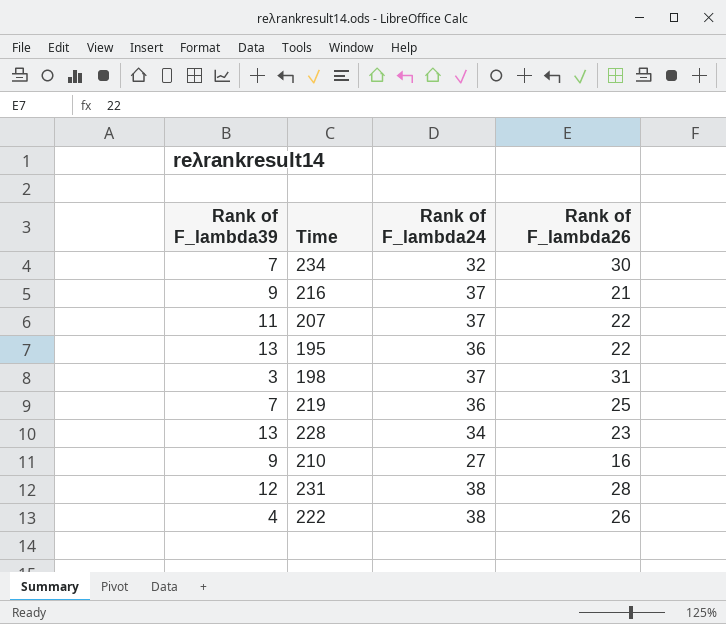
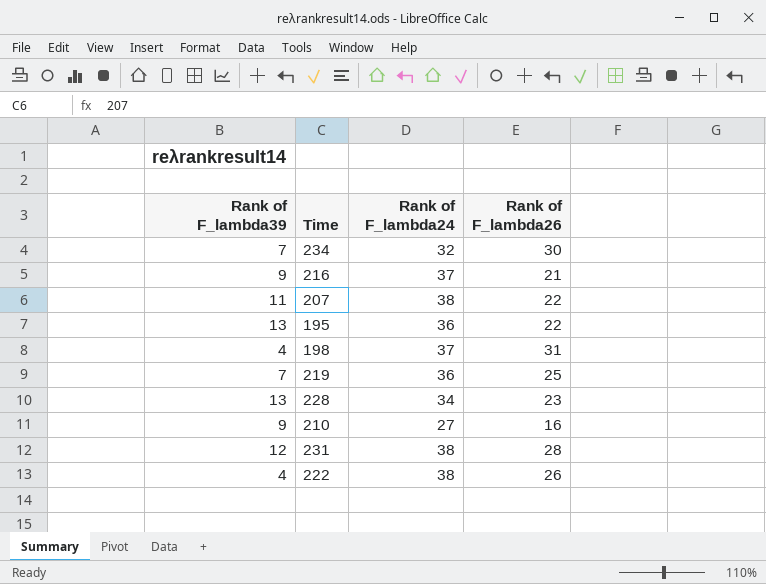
207 | Rank of F_lambda24: 37 -> 38
198 | Rank of F_lambda39: 3 -> 4

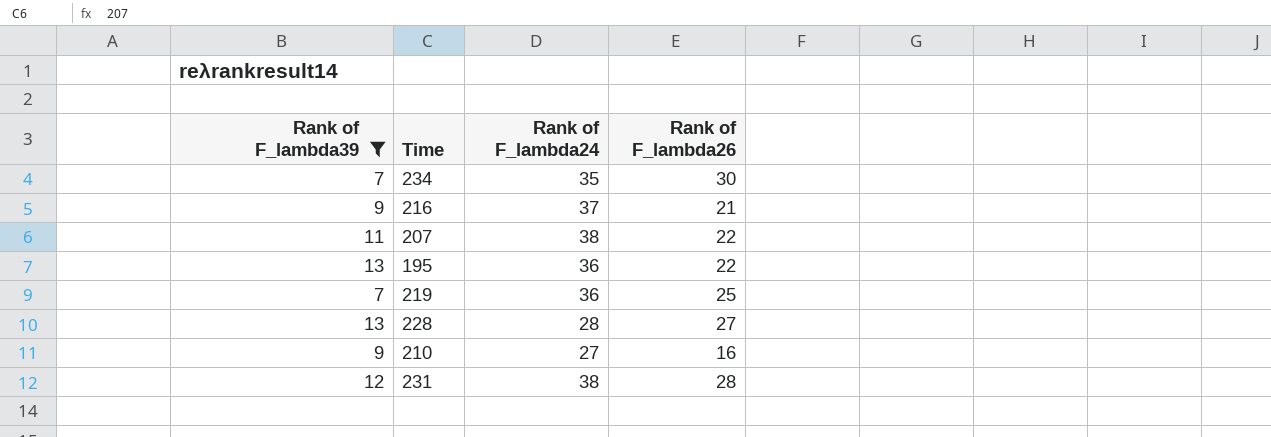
filter: none -> Rank of F_lambda39 != 4
234 | Rank of F_lambda24: 32 -> 35
228 | Rank of F_lambda24: 34 -> 28
228 | Rank of F_lambda26: 23 -> 27

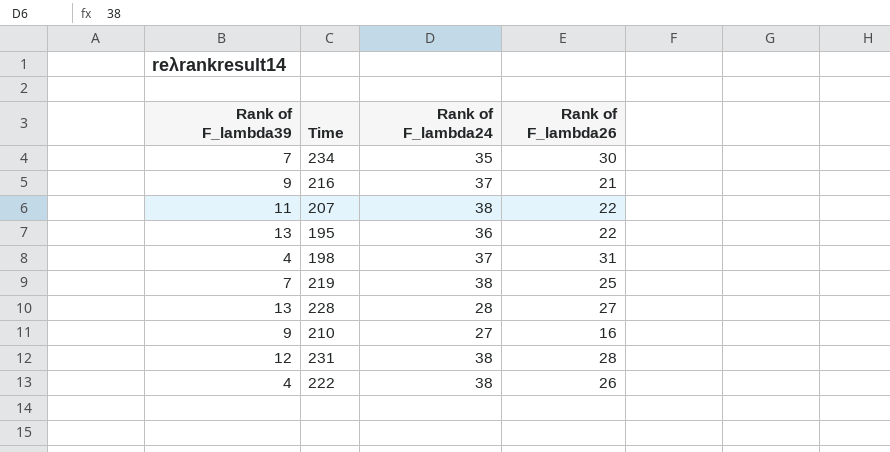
filter: Rank of F_lambda39 != 4 -> none
219 | Rank of F_lambda24: 36 -> 38

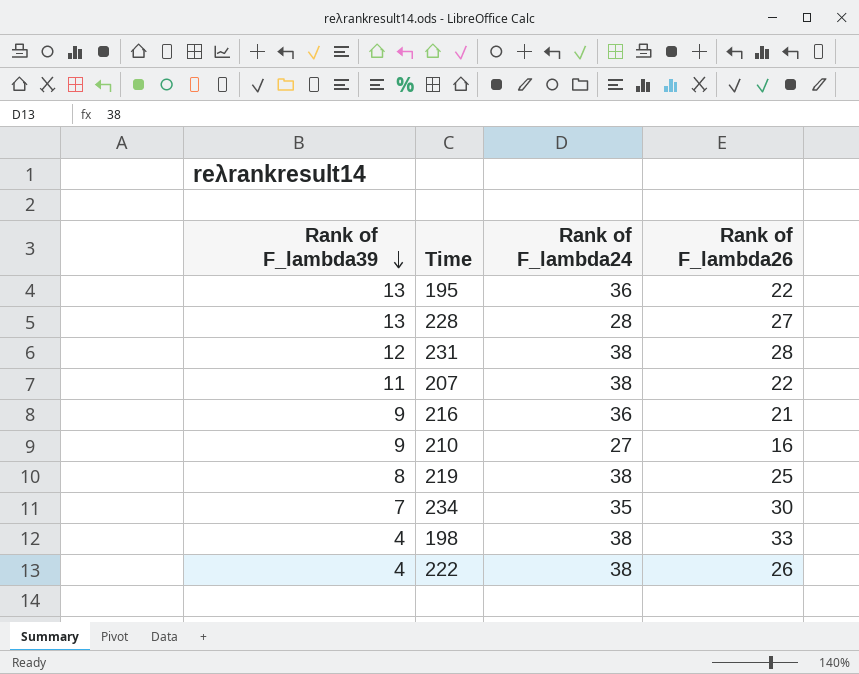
row order: none -> Rank of F_lambda39 descending
216 | Rank of F_lambda24: 37 -> 36
219 | Rank of F_lambda39: 7 -> 8
198 | Rank of F_lambda24: 37 -> 38
198 | Rank of F_lambda26: 31 -> 33

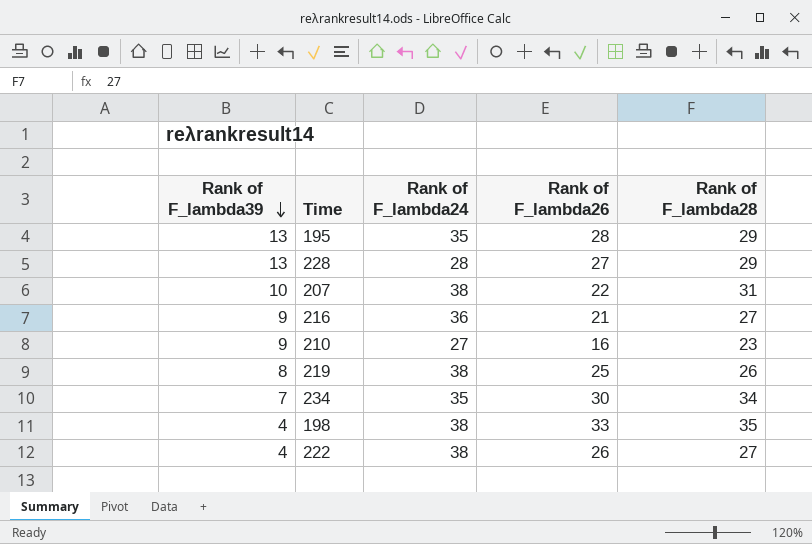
column Rank of F_lambda28 | position: none -> 5
row 231: 12 | 38 | 28 -> none
195 | Rank of F_lambda24: 36 -> 35
195 | Rank of F_lambda26: 22 -> 28
207 | Rank of F_lambda39: 11 -> 10

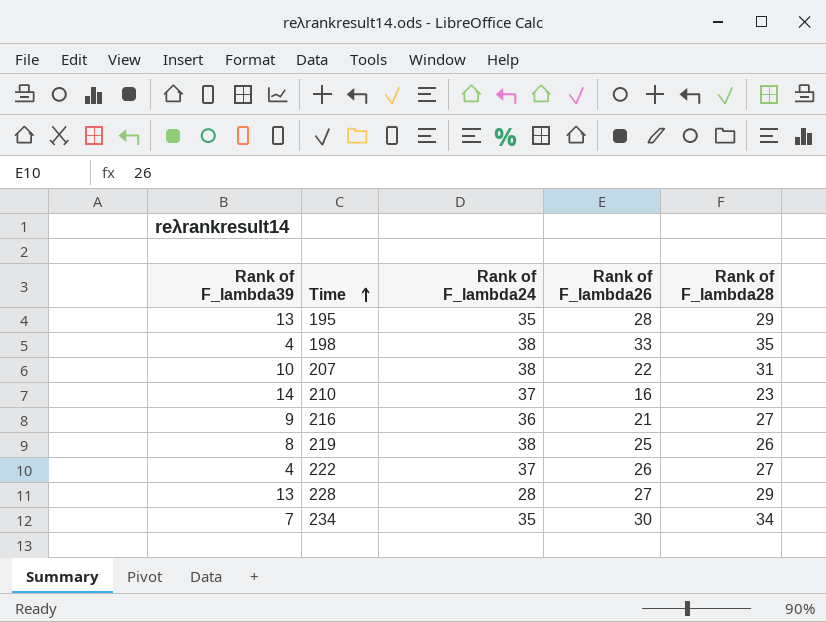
row order: Rank of F_lambda39 descending -> Time ascending
210 | Rank of F_lambda39: 9 -> 14
210 | Rank of F_lambda24: 27 -> 37
222 | Rank of F_lambda24: 38 -> 37

